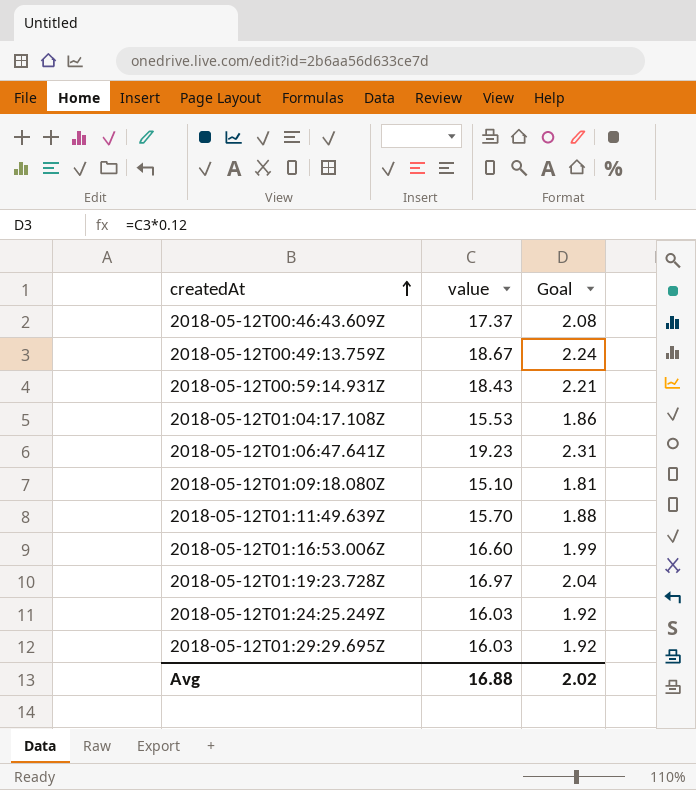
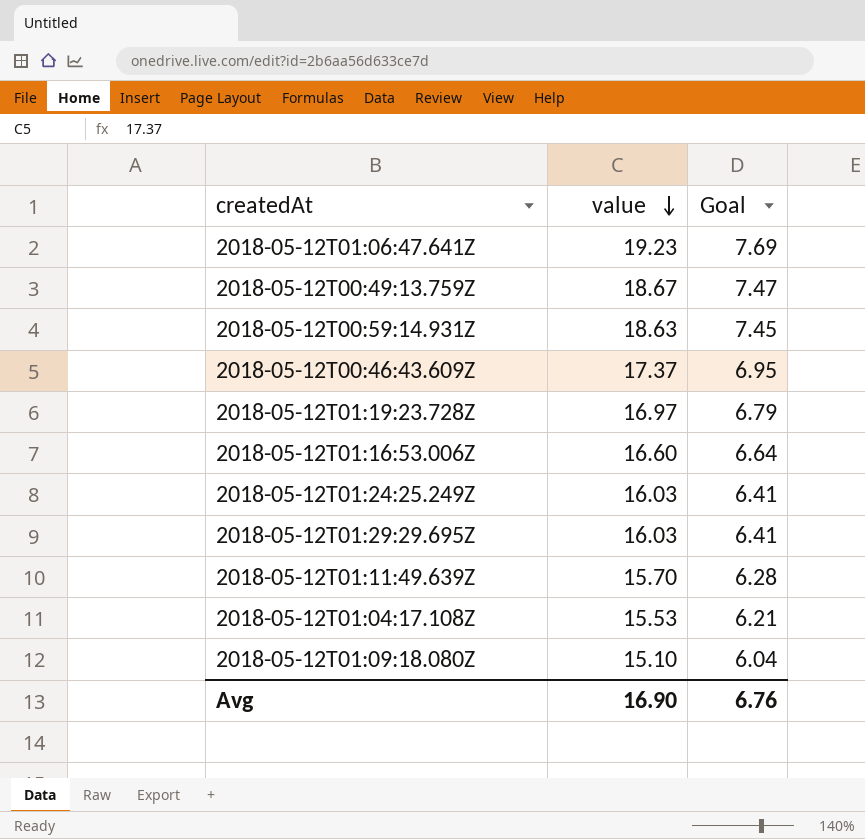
row order: createdAt ascending -> value descending
column Goal | formula: [value] * 0.12 -> [value] * 0.4
2018-05-12T00:59:14.931Z | value: 18.43 -> 18.63
Avg | value: 16.88 -> 16.90
Avg | Goal: 2.02 -> 6.76

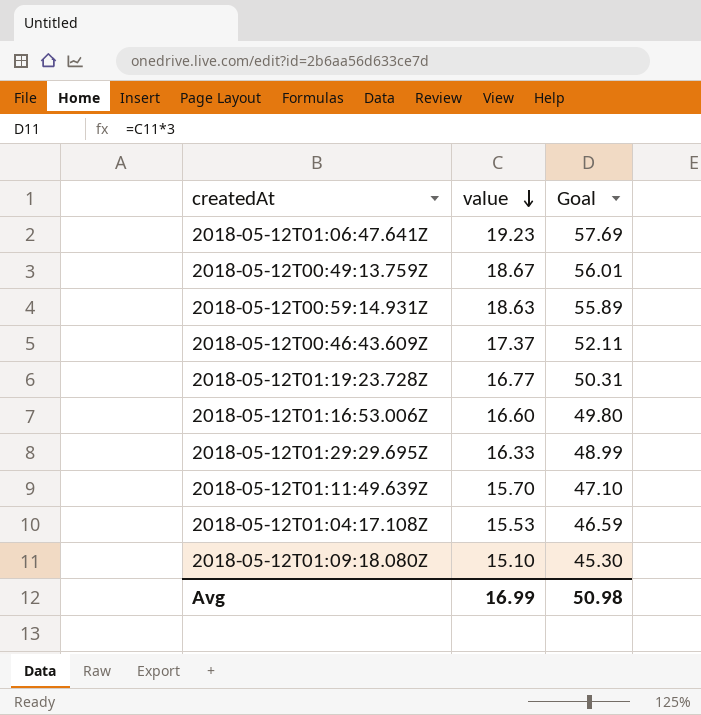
column Goal | formula: [value] * 0.4 -> [value] * 3
row 2018-05-12T01:24:25.249Z: 16.03 | 6.41 -> none
2018-05-12T01:19:23.728Z | value: 16.97 -> 16.77
2018-05-12T01:29:29.695Z | value: 16.03 -> 16.33
Avg | value: 16.90 -> 16.99
Avg | Goal: 6.76 -> 50.98

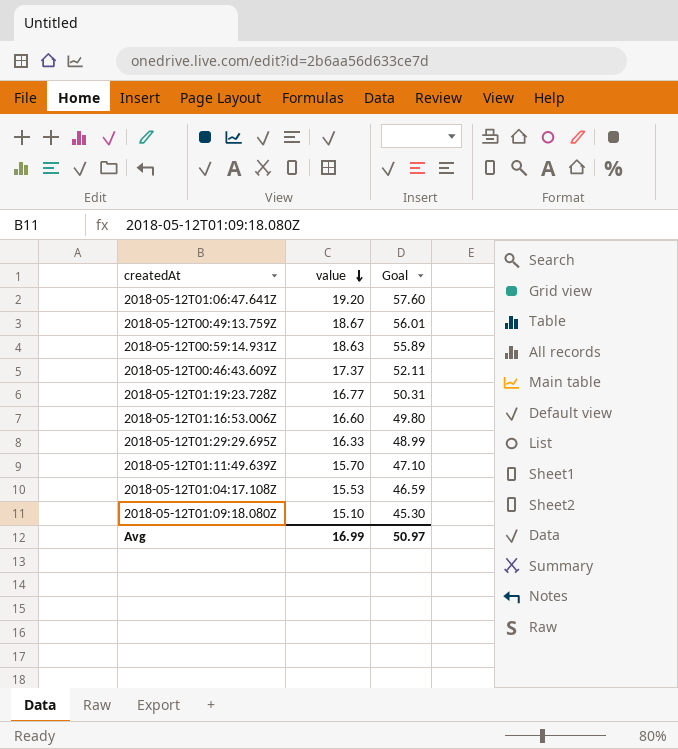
2018-05-12T01:06:47.641Z | value: 19.23 -> 19.20
2018-05-12T01:06:47.641Z | Goal: 57.69 -> 57.60
Avg | Goal: 50.98 -> 50.97

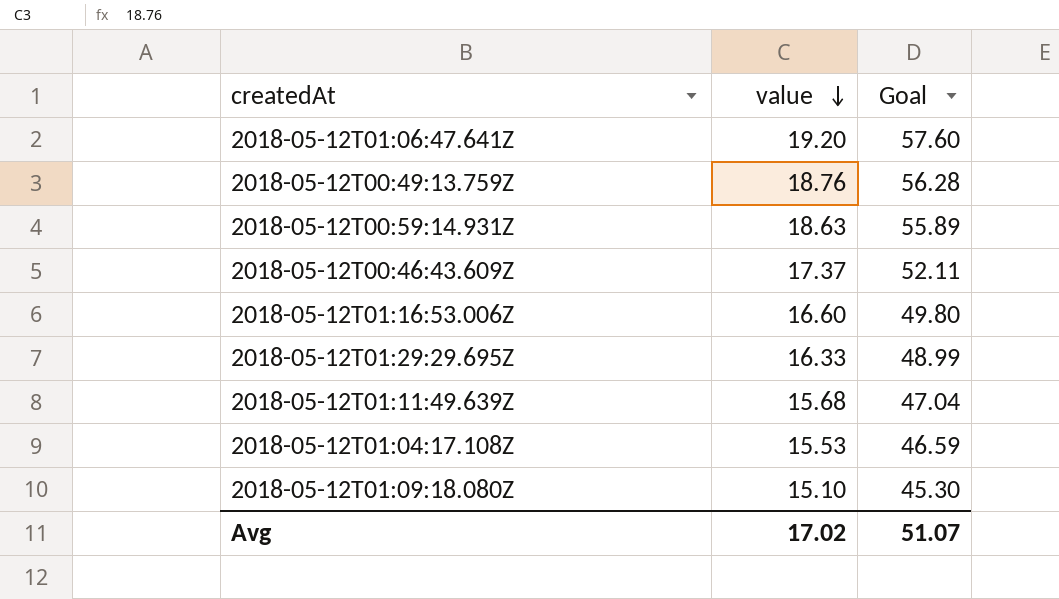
row 2018-05-12T01:19:23.728Z: 16.77 | 50.31 -> none
2018-05-12T00:49:13.759Z | value: 18.67 -> 18.76
2018-05-12T00:49:13.759Z | Goal: 56.01 -> 56.28
2018-05-12T01:11:49.639Z | value: 15.70 -> 15.68
2018-05-12T01:11:49.639Z | Goal: 47.10 -> 47.04
Avg | value: 16.99 -> 17.02
Avg | Goal: 50.97 -> 51.07

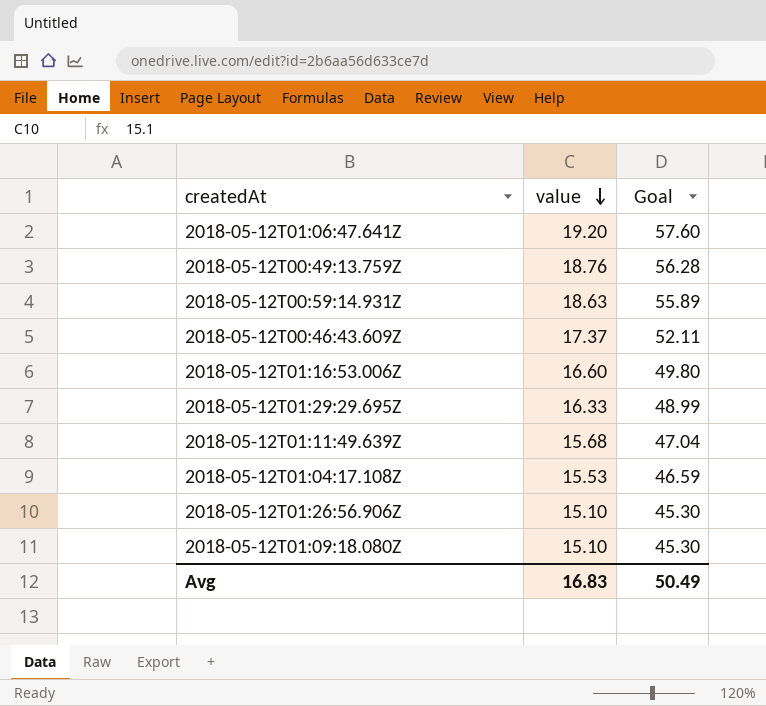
row 2018-05-12T01:26:56.906Z: none -> 15.10 | 45.30
Avg | value: 17.02 -> 16.83
Avg | Goal: 51.07 -> 50.49

